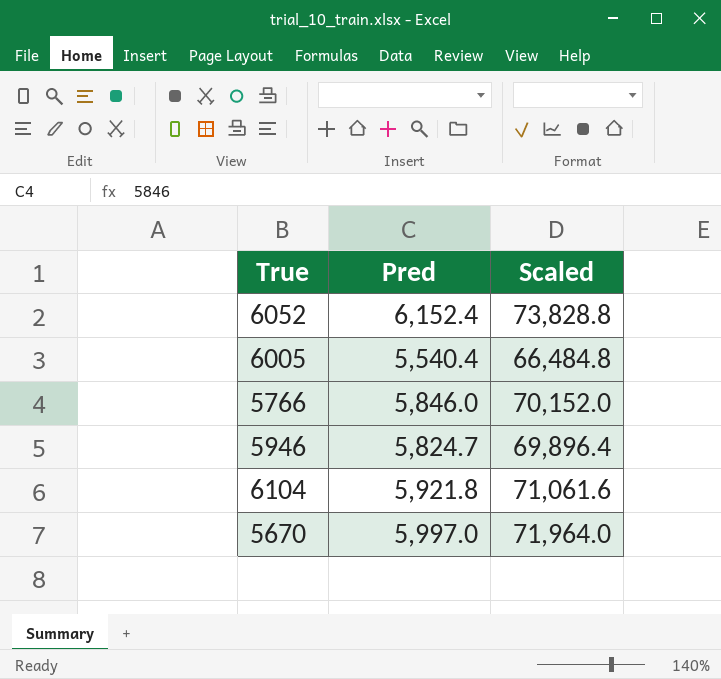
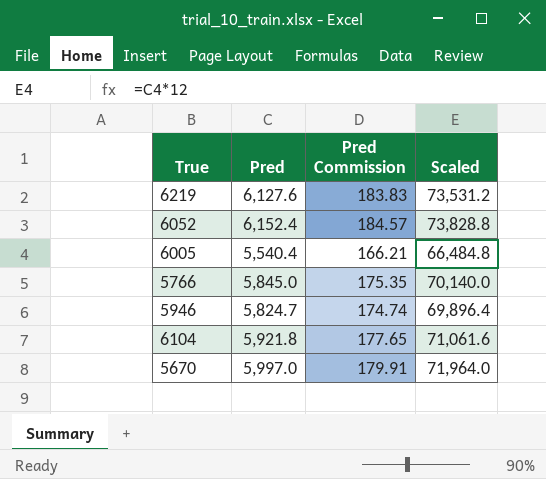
column Pred Commission | formula: none -> [Pred] * 0.03
row 6219: none -> 6,127.6 | 183.83 | 73,531.2
5766 | Pred: 5,846.0 -> 5,845.0
5766 | Scaled: 70,152.0 -> 70,140.0

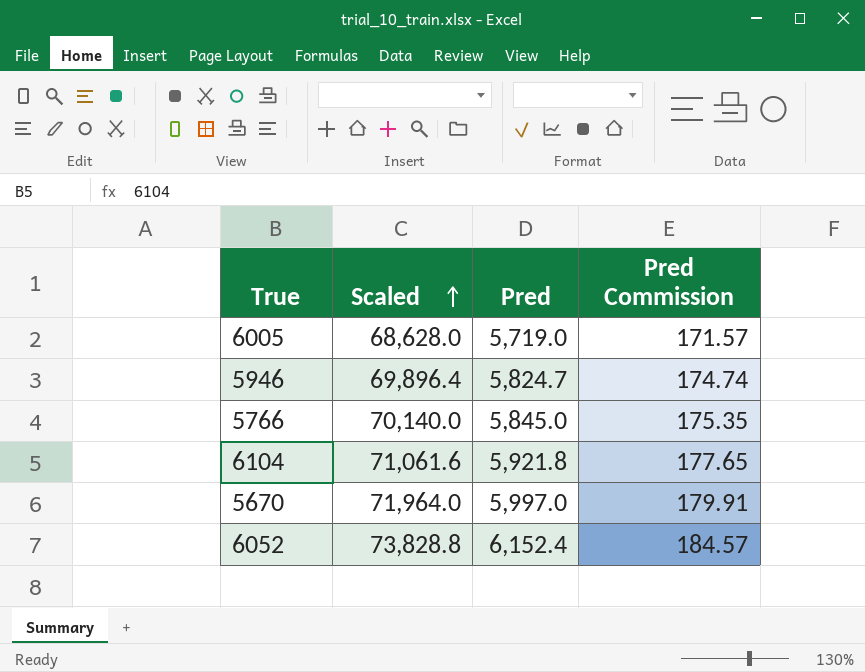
row order: none -> Scaled ascending
column Scaled | position: 4 -> 2
row 6219: 6,127.6 | 183.83 | 73,531.2 -> none
6005 | Scaled: 66,484.8 -> 68,628.0
6005 | Pred: 5,540.4 -> 5,719.0
6005 | Pred Commission: 166.21 -> 171.57

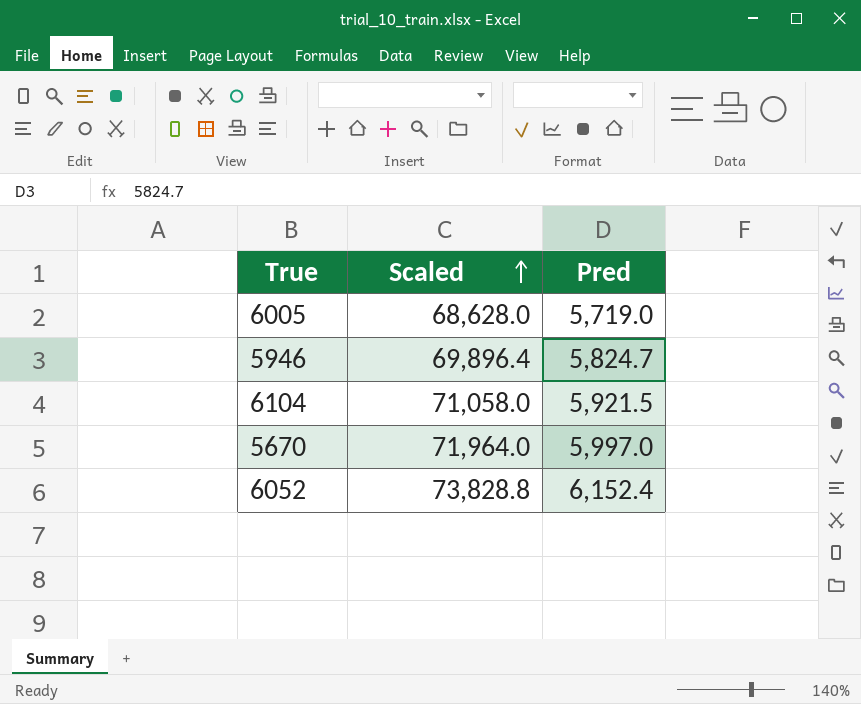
column Pred Commission | formula: [Pred] * 0.03 -> none
row 5766: 70,140.0 | 5,845.0 | 175.35 -> none
6104 | Scaled: 71,061.6 -> 71,058.0
6104 | Pred: 5,921.8 -> 5,921.5

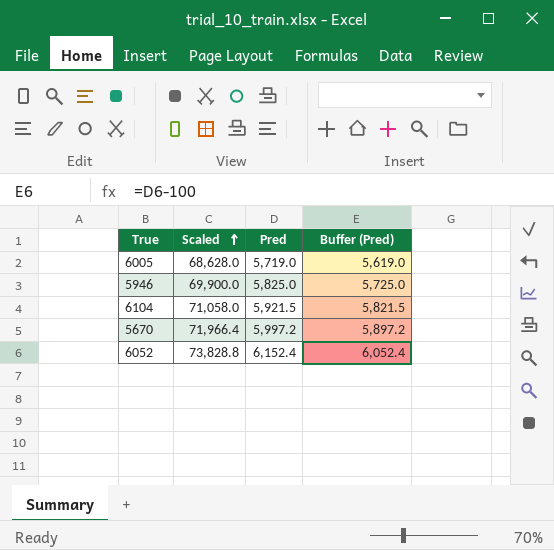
column Buffer (Pred) | formula: none -> [Pred] - 100
5946 | Scaled: 69,896.4 -> 69,900.0
5946 | Pred: 5,824.7 -> 5,825.0
5670 | Scaled: 71,964.0 -> 71,966.4
5670 | Pred: 5,997.0 -> 5,997.2

